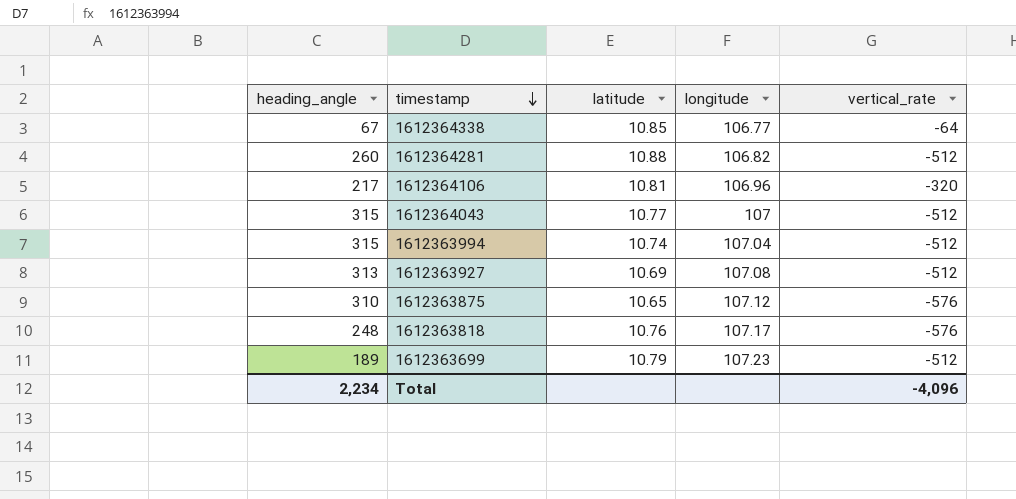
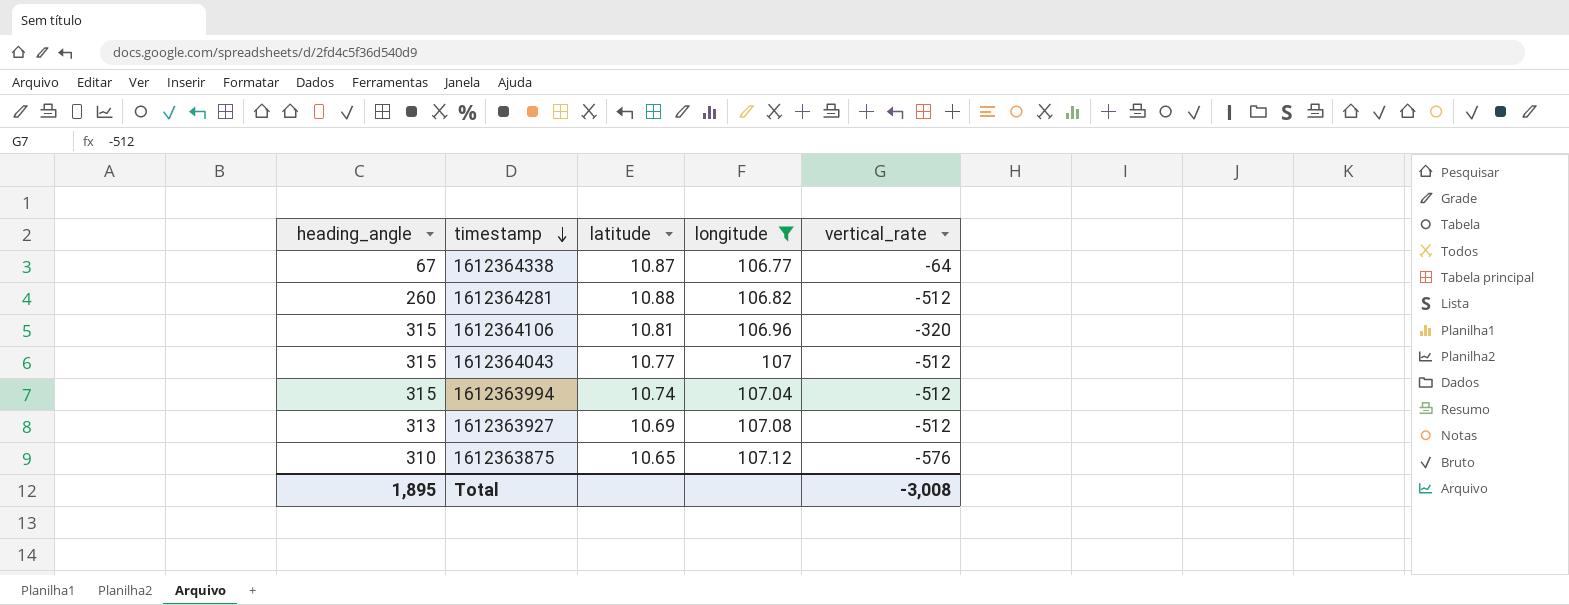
filter: none -> longitude <= 107.12
1612364338 | latitude: 10.85 -> 10.87
1612364106 | heading_angle: 217 -> 315
Total | heading_angle: 2,234 -> 1,895
Total | vertical_rate: -4,096 -> -3,008

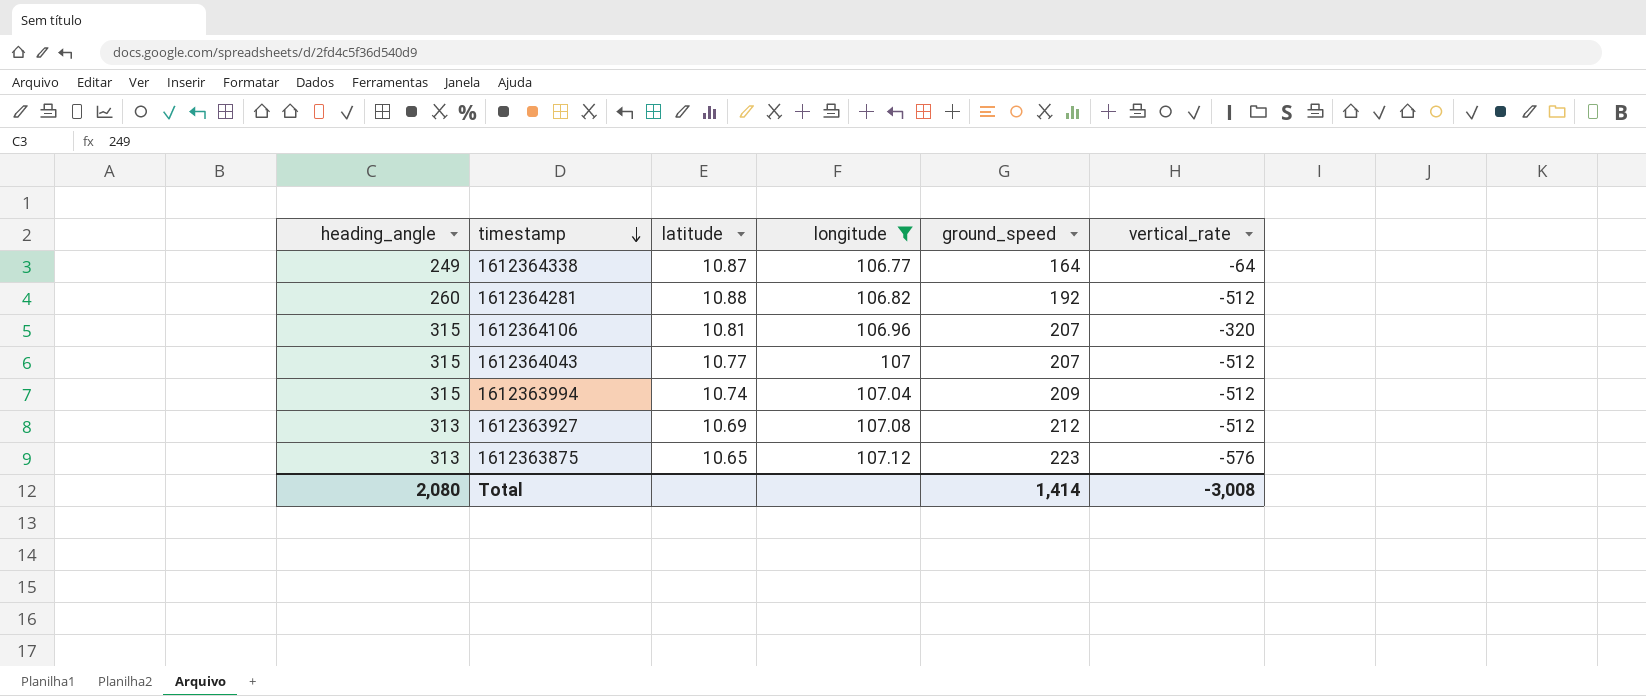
column ground_speed | position: none -> 5
1612364338 | heading_angle: 67 -> 249
1612363875 | heading_angle: 310 -> 313
Total | heading_angle: 1,895 -> 2,080

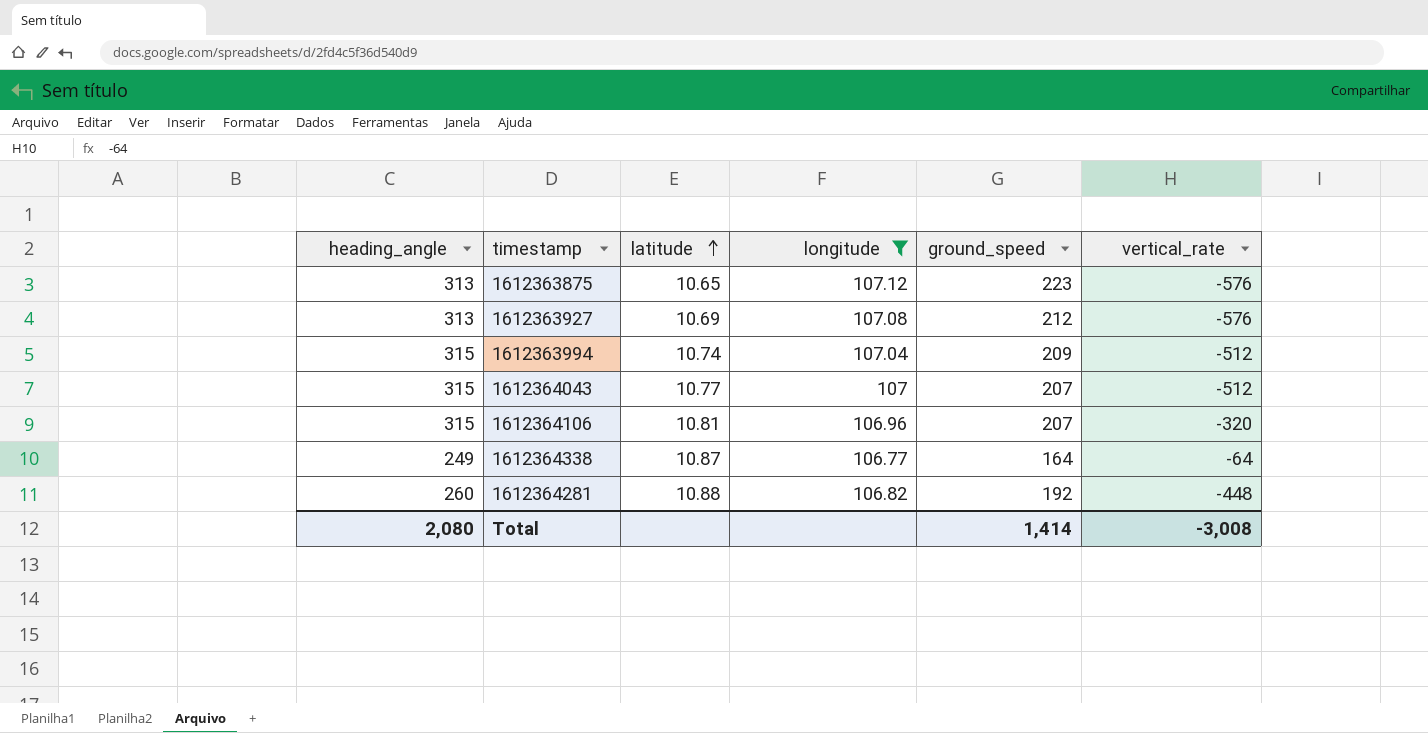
row order: timestamp descending -> latitude ascending
1612363927 | vertical_rate: -512 -> -576
1612364281 | vertical_rate: -512 -> -448

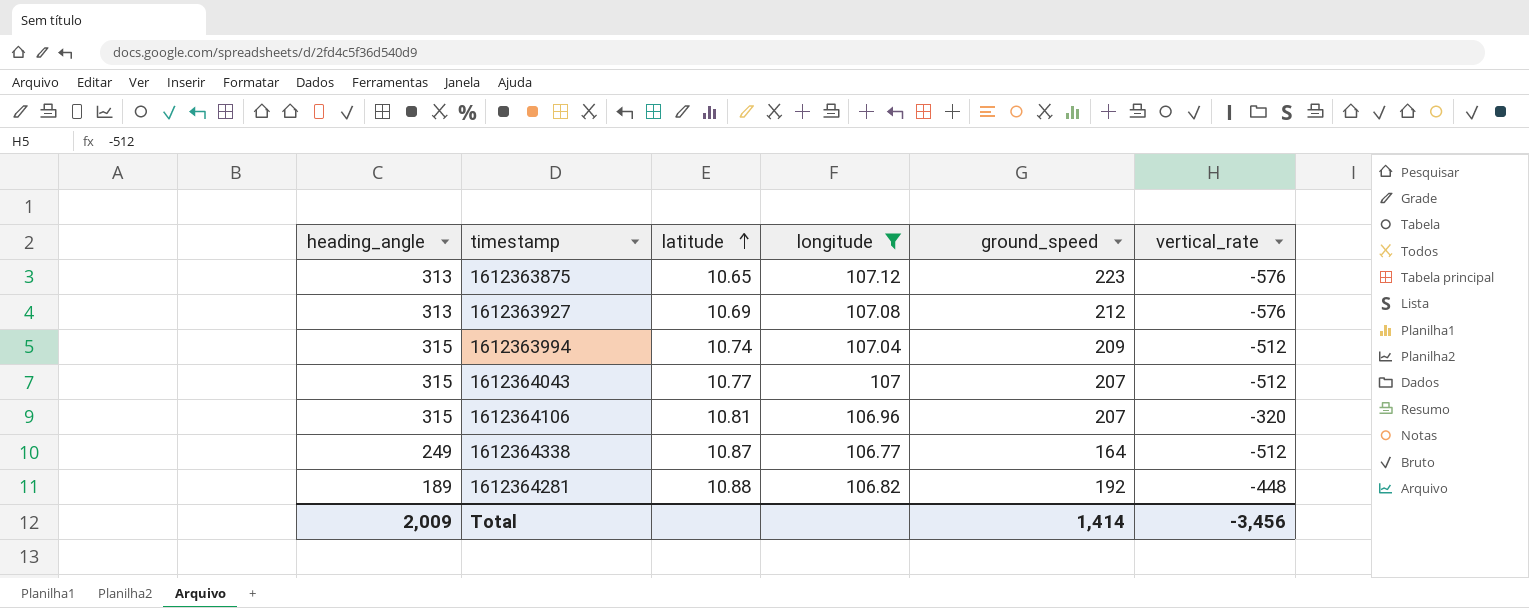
1612364338 | vertical_rate: -64 -> -512
1612364281 | heading_angle: 260 -> 189
Total | heading_angle: 2,080 -> 2,009
Total | vertical_rate: -3,008 -> -3,456

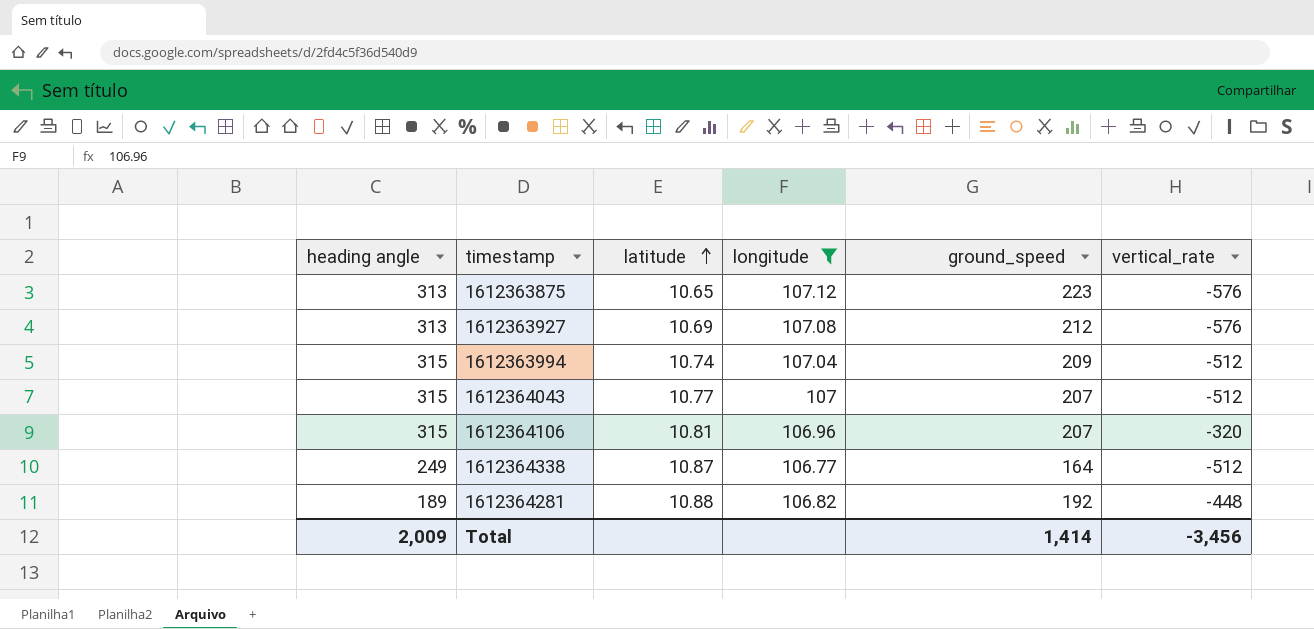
column name: heading_angle -> heading angle

